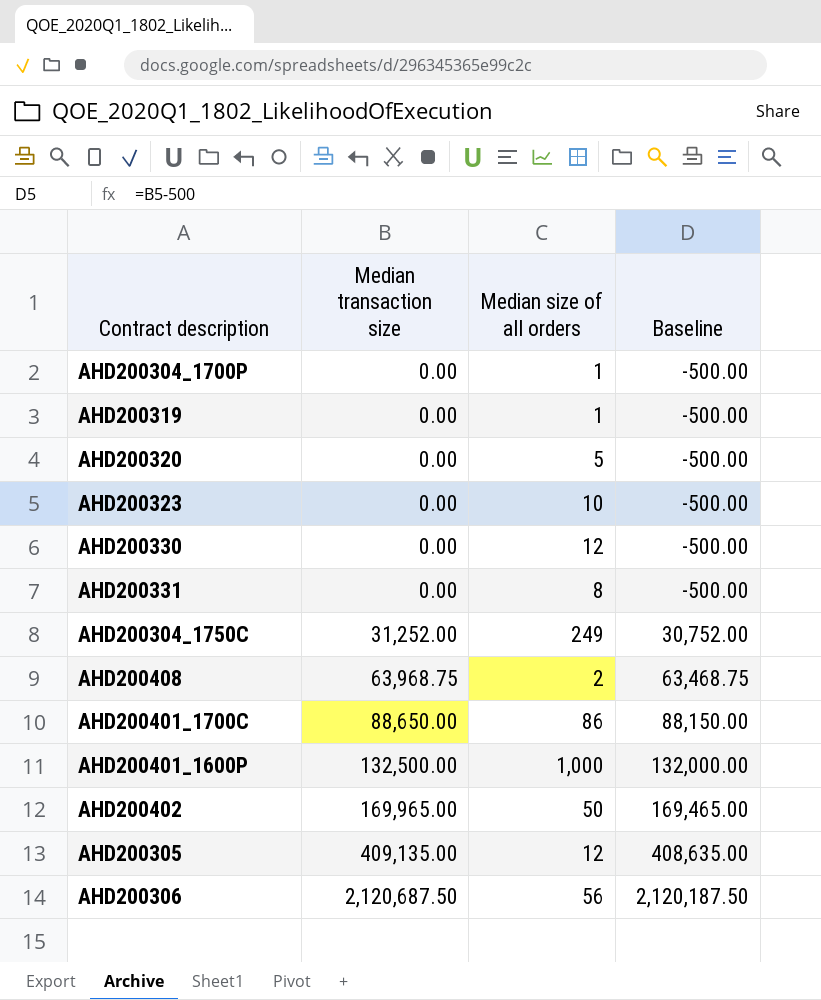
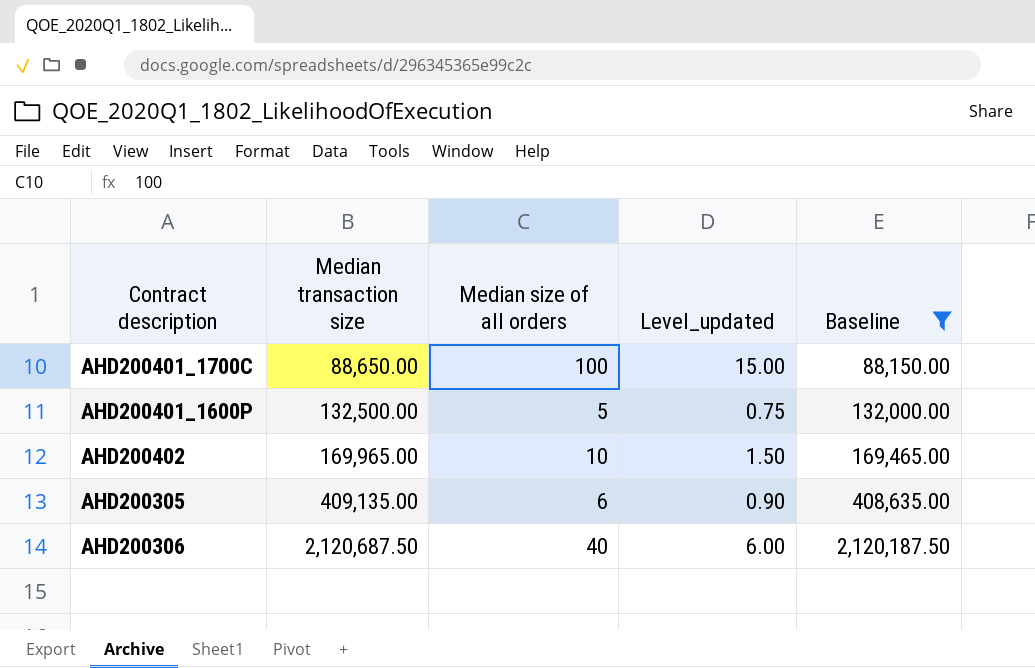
filter: none -> Baseline >= 88,150.00
column Level_updated | formula: none -> [Median size of all orders] * 0.15
AHD200401_1700C | Median size of all orders: 86 -> 100
AHD200401_1600P | Median size of all orders: 1,000 -> 5
AHD200402 | Median size of all orders: 50 -> 10
AHD200305 | Median size of all orders: 12 -> 6
AHD200306 | Median size of all orders: 56 -> 40

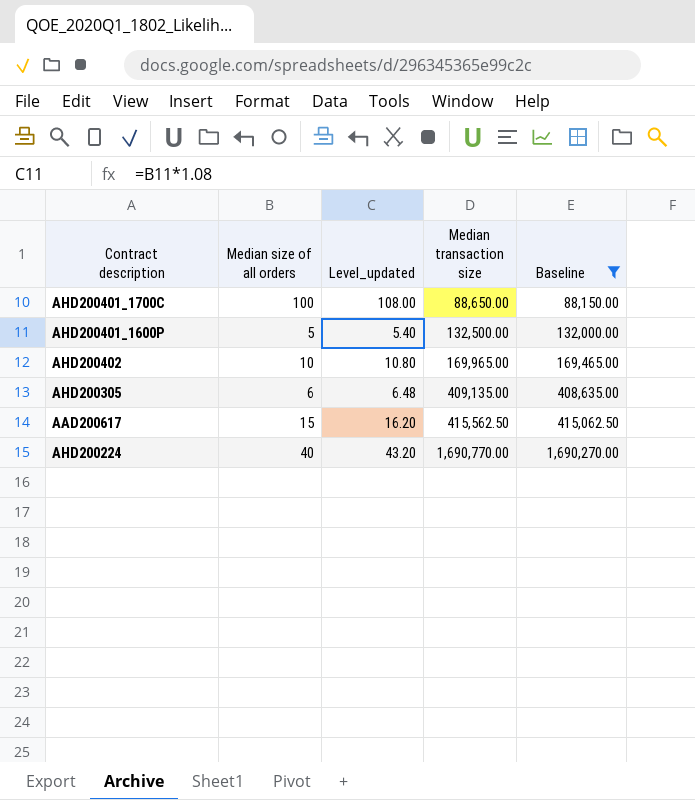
column Level_updated | formula: [Median size of all orders] * 0.15 -> [Median size of all orders] * 1.08
column Median transaction size | position: 2 -> 4
row AHD200306: 2,120,687.50 | 40 | 6.00 | 2,120,187.50 -> none
row AAD200617: none -> 15 | 16.20 | 415,562.50 | 415,062.50
row AHD200224: none -> 40 | 43.20 | 1,690,770.00 | 1,690,270.00

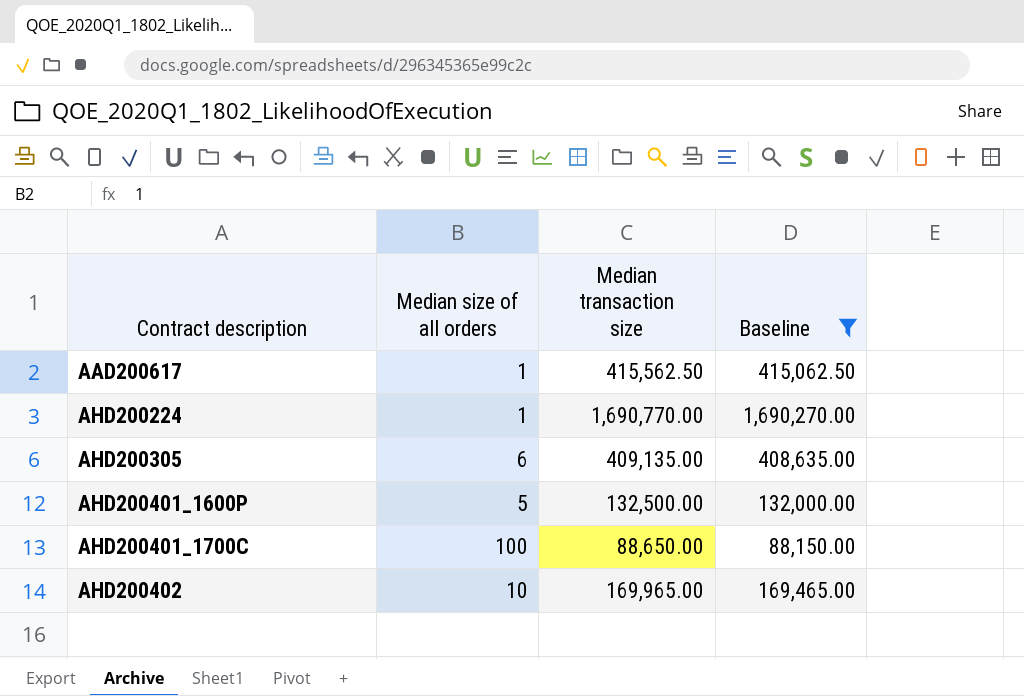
row order: Median transaction size ascending -> Contract description ascending
column Level_updated | formula: [Median size of all orders] * 1.08 -> none
AAD200617 | Median size of all orders: 15 -> 1
AHD200224 | Median size of all orders: 40 -> 1

